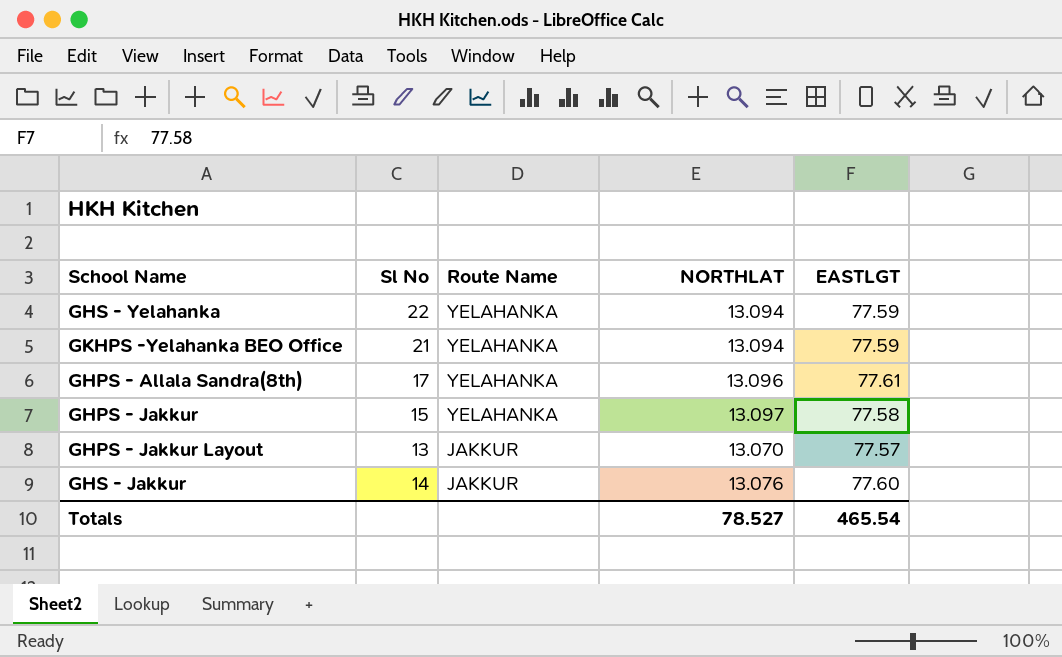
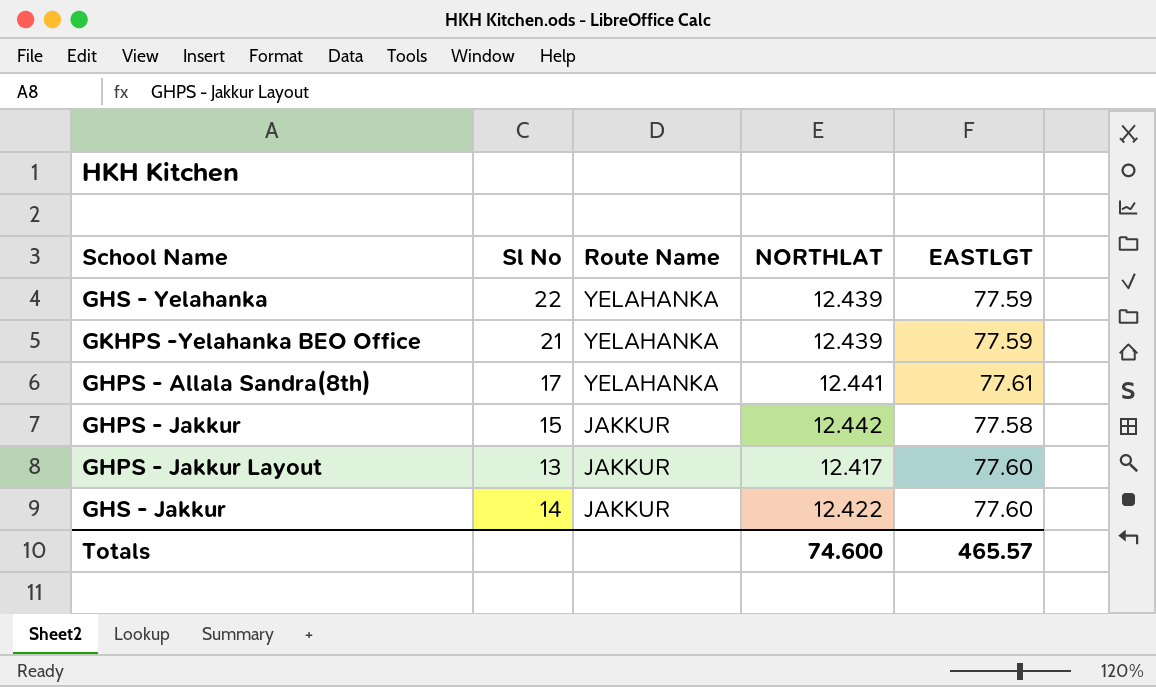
GHS - Yelahanka | NORTHLAT: 13.094 -> 12.439
GKHPS -Yelahanka BEO Office | NORTHLAT: 13.094 -> 12.439
GHPS - Allala Sandra(8th) | NORTHLAT: 13.096 -> 12.441
GHPS - Jakkur | Route Name: YELAHANKA -> JAKKUR
GHPS - Jakkur | NORTHLAT: 13.097 -> 12.442
GHPS - Jakkur Layout | NORTHLAT: 13.070 -> 12.417
GHPS - Jakkur Layout | EASTLGT: 77.57 -> 77.60
GHS - Jakkur | NORTHLAT: 13.076 -> 12.422
Totals | NORTHLAT: 78.527 -> 74.600
Totals | EASTLGT: 465.54 -> 465.57

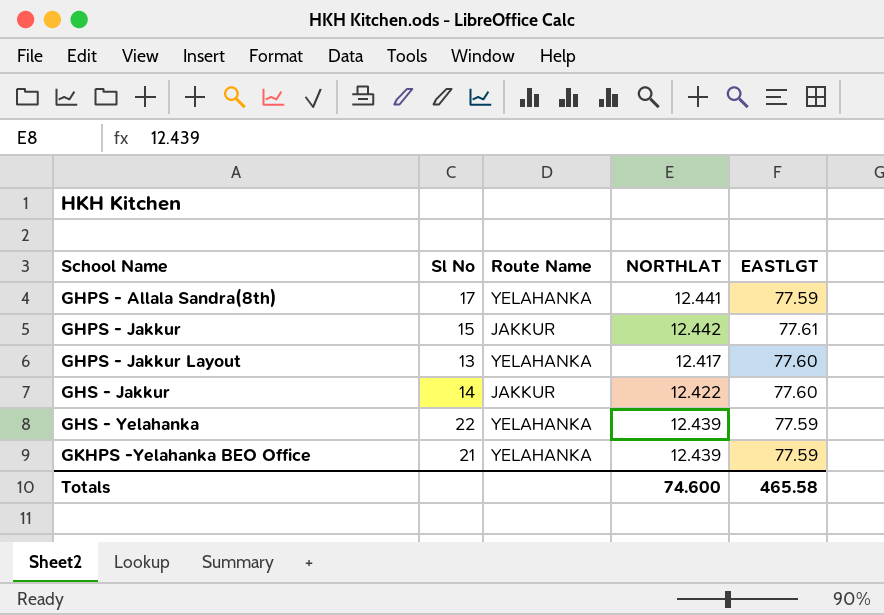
row order: Route Name descending -> School Name ascending
GHPS - Allala Sandra(8th) | EASTLGT: 77.61 -> 77.59
GHPS - Jakkur | EASTLGT: 77.58 -> 77.61
GHPS - Jakkur Layout | Route Name: JAKKUR -> YELAHANKA
Totals | EASTLGT: 465.57 -> 465.58

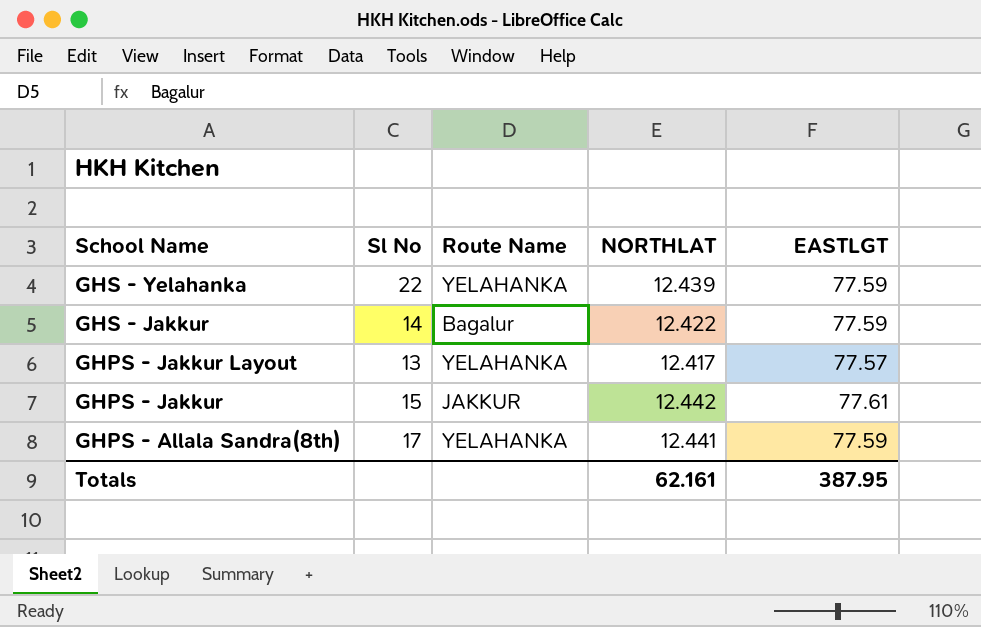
row order: School Name ascending -> School Name descending
row GKHPS -Yelahanka BEO Office: 21 | YELAHANKA | 12.439 | 77.59 -> none
GHS - Jakkur | Route Name: JAKKUR -> Bagalur
GHS - Jakkur | EASTLGT: 77.60 -> 77.59
GHPS - Jakkur Layout | EASTLGT: 77.60 -> 77.57
Totals | NORTHLAT: 74.600 -> 62.161
Totals | EASTLGT: 465.58 -> 387.95

